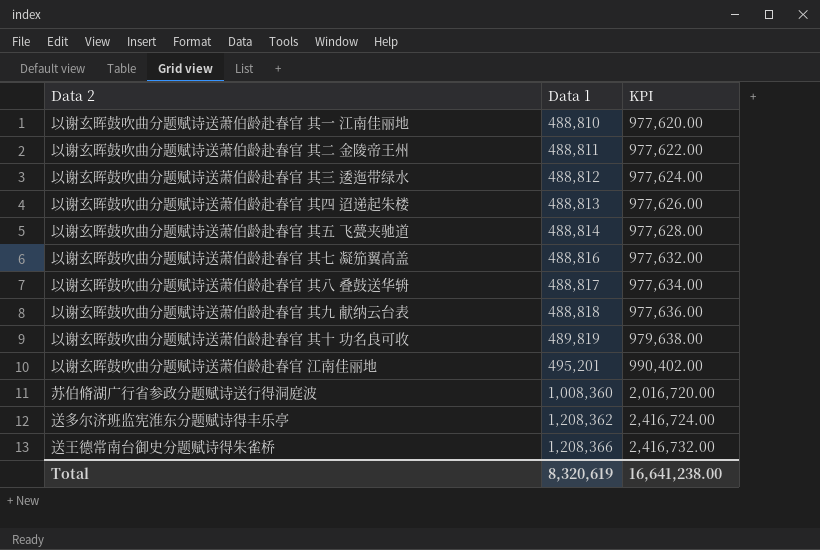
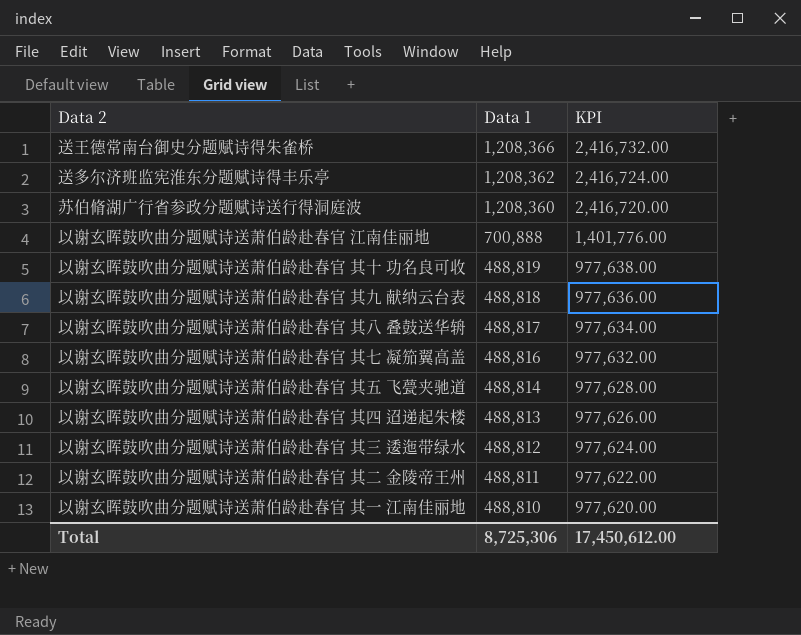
row order: Data 1 ascending -> Data 1 descending
苏伯脩湖广行省参政分题赋诗送行得洞庭波 | Data 1: 1,008,360 -> 1,208,360
苏伯脩湖广行省参政分题赋诗送行得洞庭波 | KPI: 2,016,720.00 -> 2,416,720.00
以谢玄晖鼓吹曲分题赋诗送萧伯龄赴春官 江南佳丽地 | Data 1: 495,201 -> 700,888
以谢玄晖鼓吹曲分题赋诗送萧伯龄赴春官 江南佳丽地 | KPI: 990,402.00 -> 1,401,776.00
以谢玄晖鼓吹曲分题赋诗送萧伯龄赴春官 其十 功名良可收 | Data 1: 489,819 -> 488,819
以谢玄晖鼓吹曲分题赋诗送萧伯龄赴春官 其十 功名良可收 | KPI: 979,638.00 -> 977,638.00
Total | Data 1: 8,320,619 -> 8,725,306
Total | KPI: 16,641,238.00 -> 17,450,612.00

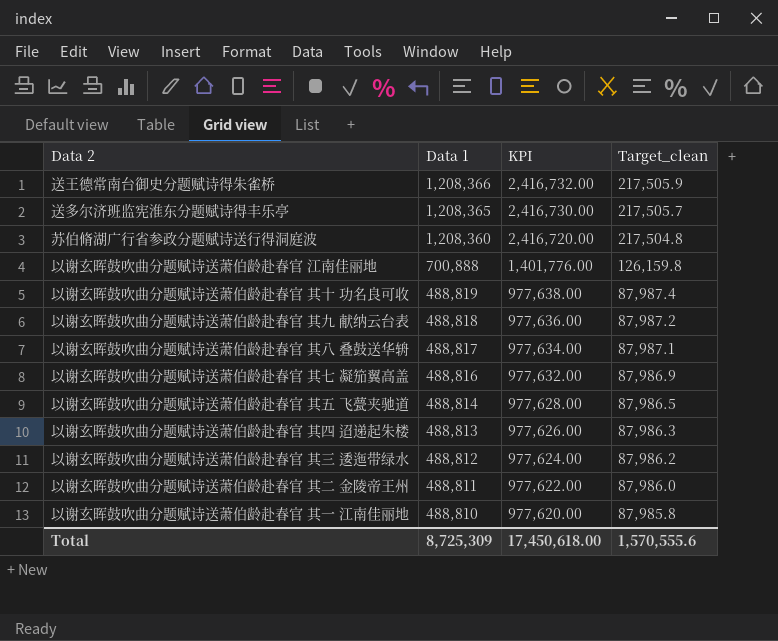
column Target_clean | formula: none -> [Data 1] * 0.18
送多尔济班监宪淮东分题赋诗得丰乐亭 | Data 1: 1,208,362 -> 1,208,365
送多尔济班监宪淮东分题赋诗得丰乐亭 | KPI: 2,416,724.00 -> 2,416,730.00
Total | Data 1: 8,725,306 -> 8,725,309
Total | KPI: 17,450,612.00 -> 17,450,618.00

